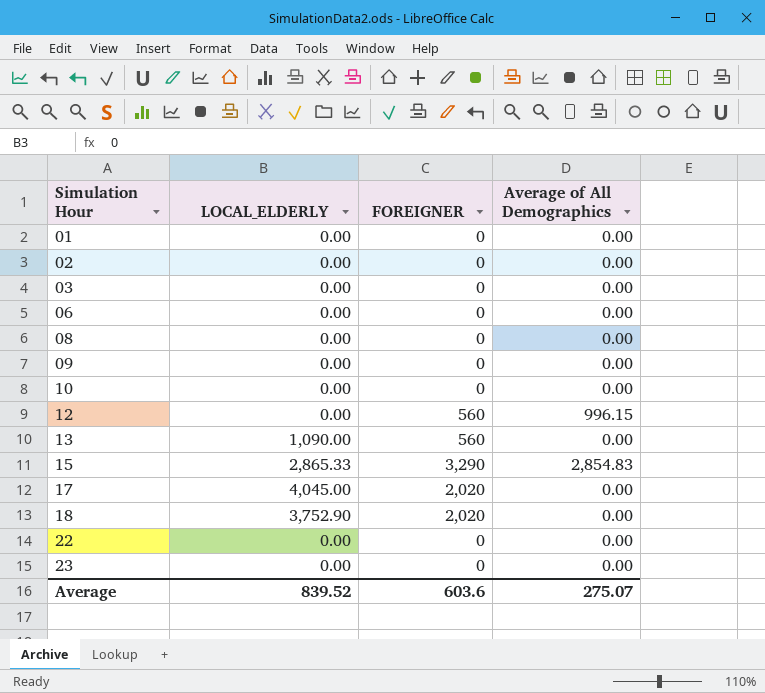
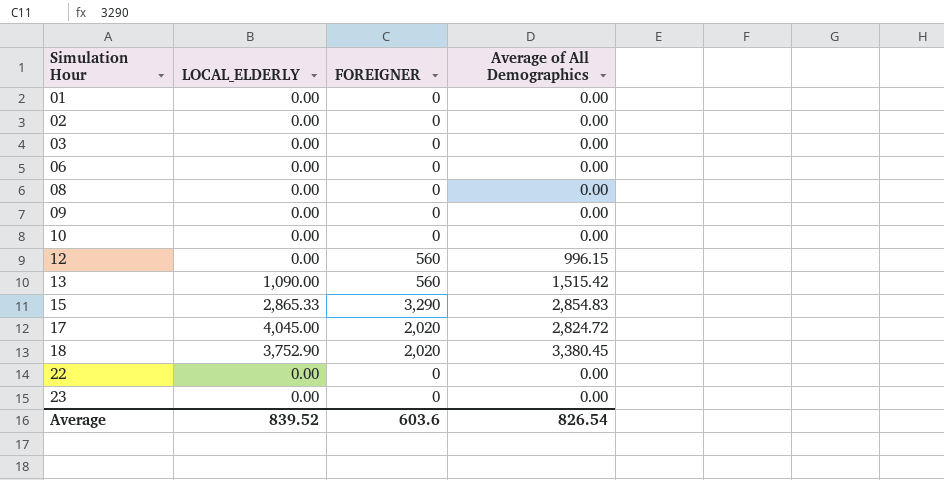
13 | Average of All Demographics: 0.00 -> 1,515.42
17 | Average of All Demographics: 0.00 -> 2,824.72
18 | Average of All Demographics: 0.00 -> 3,380.45
Average | Average of All Demographics: 275.07 -> 826.54

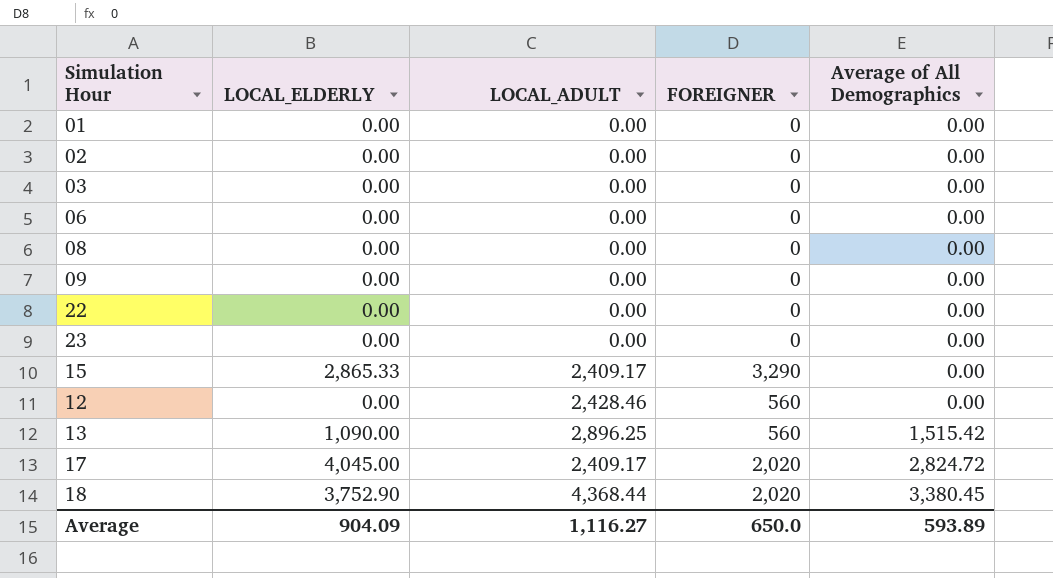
row order: Simulation Hour ascending -> Average of All Demographics ascending
column LOCAL_ADULT | position: none -> 3
row 10: 0.00 | 0 | 0.00 -> none
15 | Average of All Demographics: 2,854.83 -> 0.00
12 | Average of All Demographics: 996.15 -> 0.00
Average | LOCAL_ELDERLY: 839.52 -> 904.09
Average | FOREIGNER: 603.6 -> 650.0
Average | Average of All Demographics: 826.54 -> 593.89

